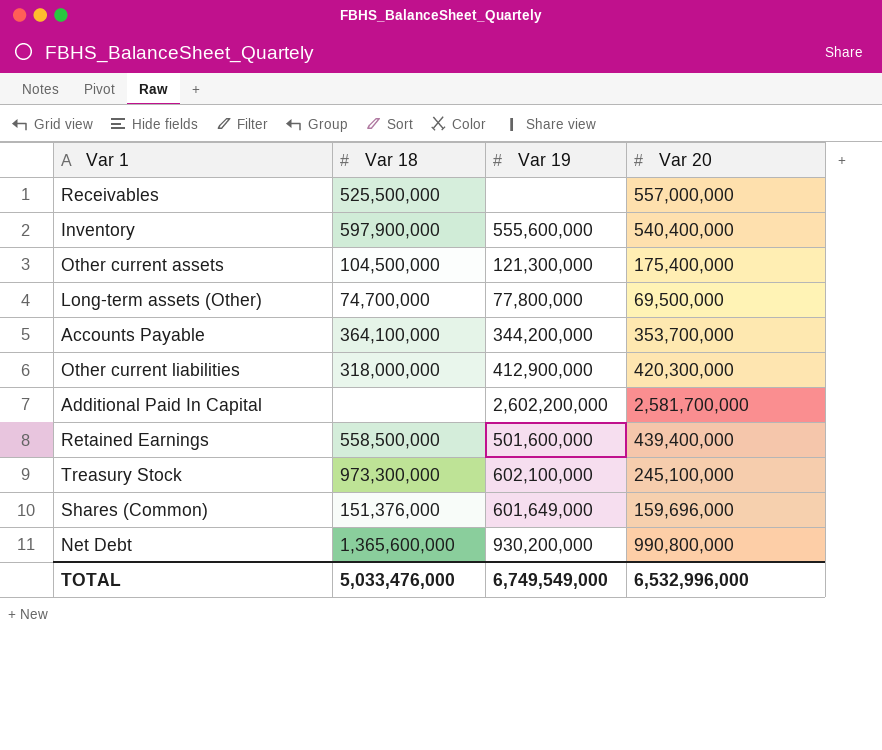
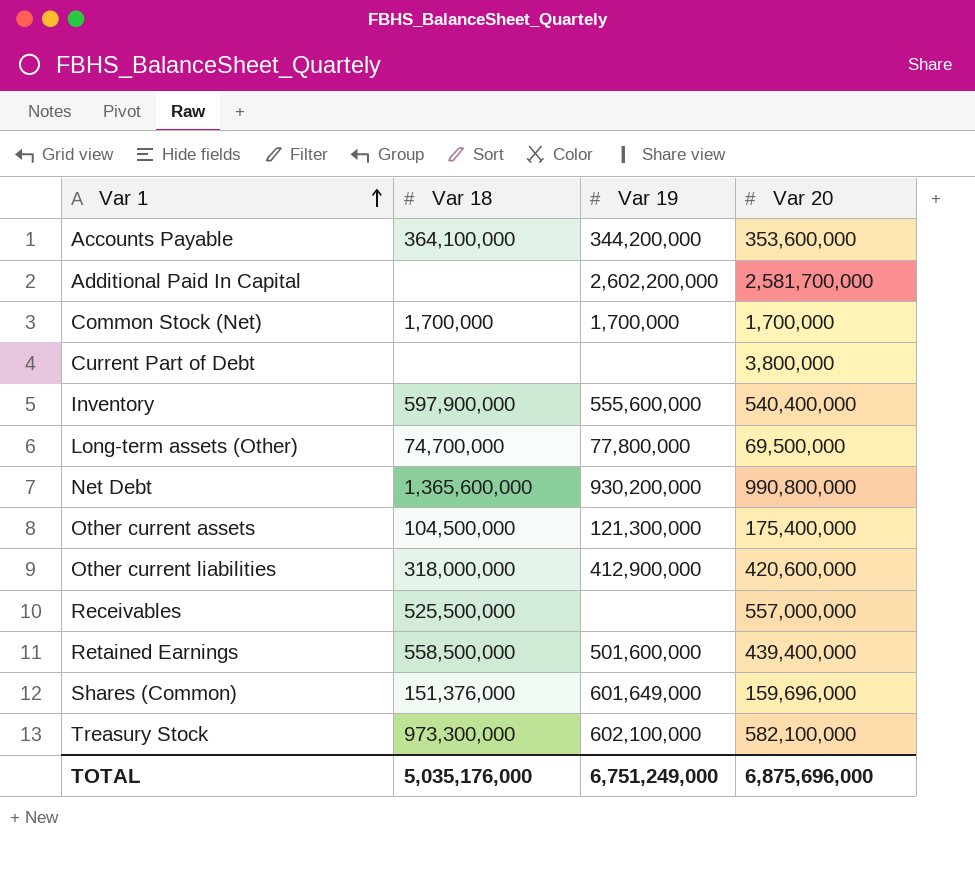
row order: none -> Var 1 ascending
Accounts Payable | Var 20: 353,700,000 -> 353,600,000
row Common Stock (Net): none -> 1,700,000 | 1,700,000 | 1,700,000
row Current Part of Debt: none -> none | none | 3,800,000
Other current liabilities | Var 20: 420,300,000 -> 420,600,000
Treasury Stock | Var 20: 245,100,000 -> 582,100,000
TOTAL | Var 18: 5,033,476,000 -> 5,035,176,000
TOTAL | Var 19: 6,749,549,000 -> 6,751,249,000
TOTAL | Var 20: 6,532,996,000 -> 6,875,696,000

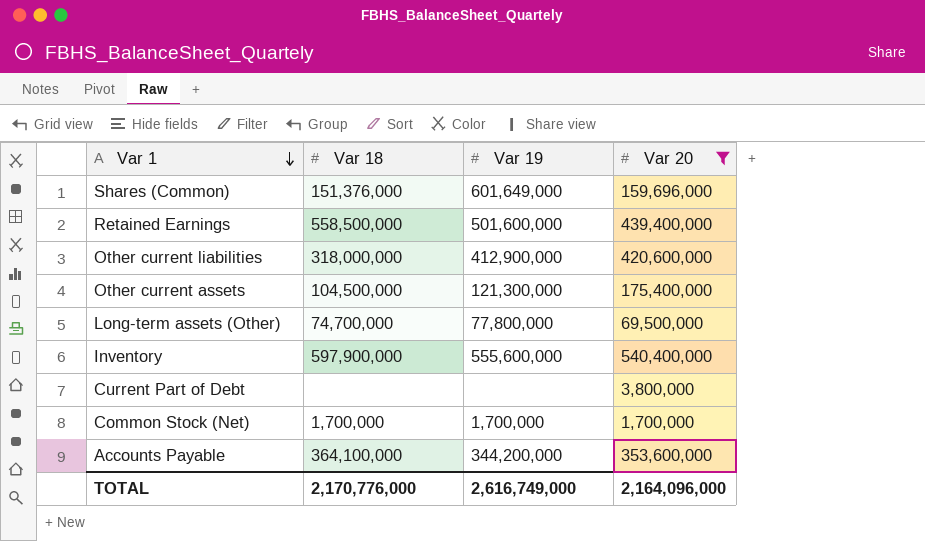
filter: none -> Var 20 <= 540,400,000
row order: Var 1 ascending -> Var 1 descending
TOTAL | Var 18: 5,035,176,000 -> 2,170,776,000
TOTAL | Var 19: 6,751,249,000 -> 2,616,749,000
TOTAL | Var 20: 6,875,696,000 -> 2,164,096,000

